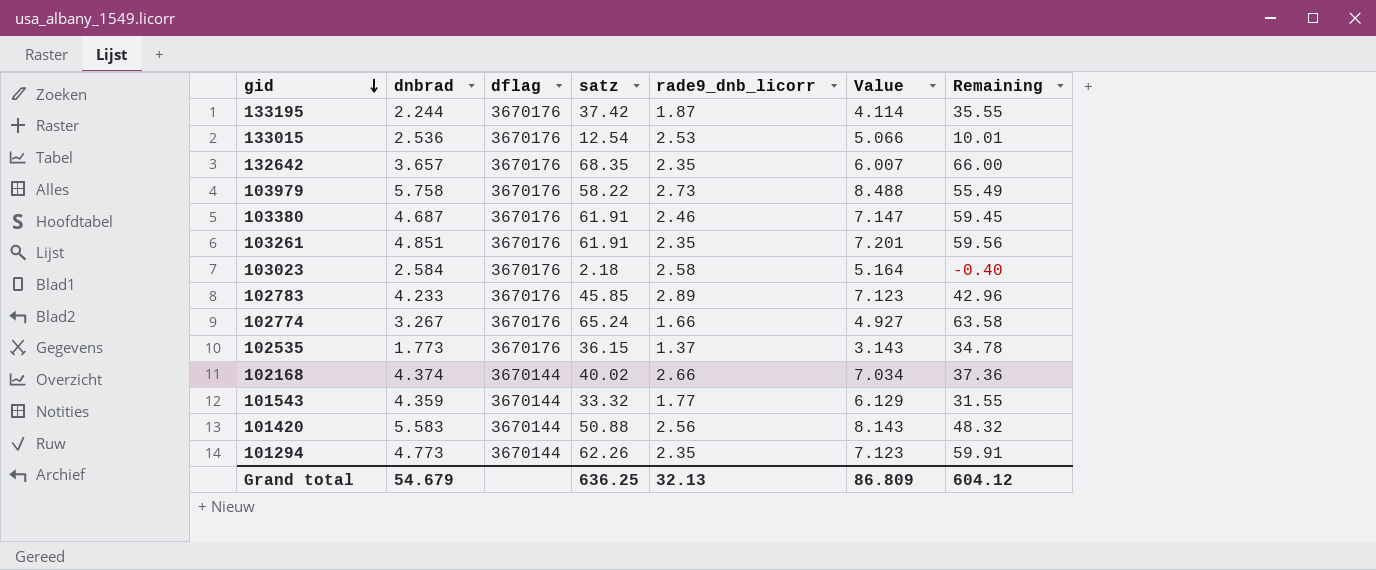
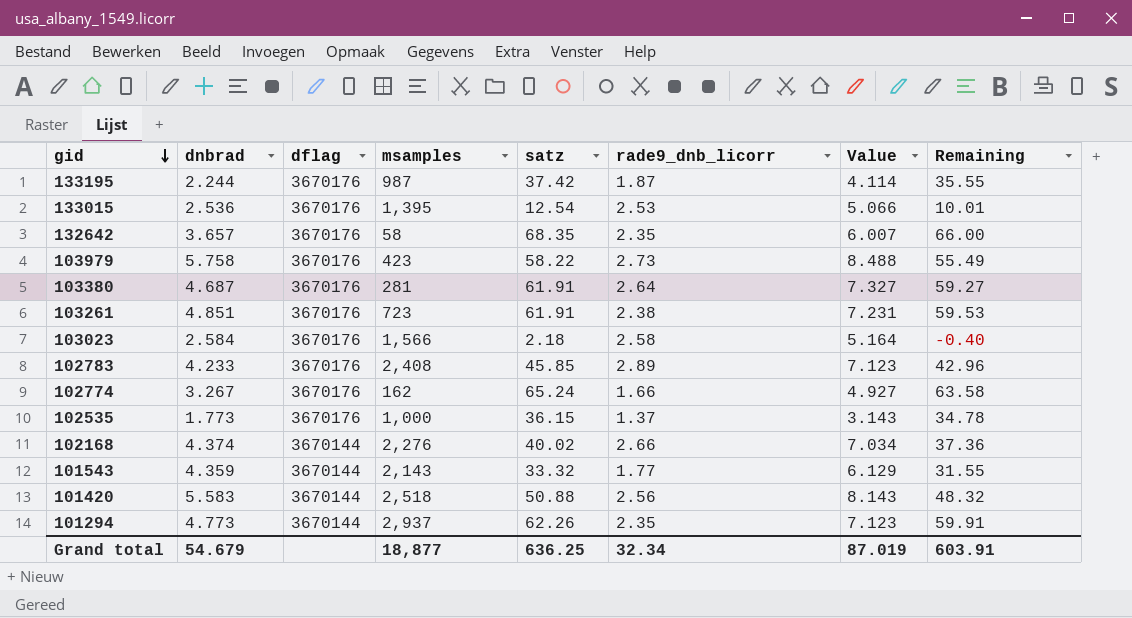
column msamples | position: none -> 4
103380 | rade9_dnb_licorr: 2.46 -> 2.64
103380 | Value: 7.147 -> 7.327
103380 | Remaining: 59.45 -> 59.27
103261 | rade9_dnb_licorr: 2.35 -> 2.38
103261 | Value: 7.201 -> 7.231
103261 | Remaining: 59.56 -> 59.53
Grand total | rade9_dnb_licorr: 32.13 -> 32.34
Grand total | Value: 86.809 -> 87.019
Grand total | Remaining: 604.12 -> 603.91

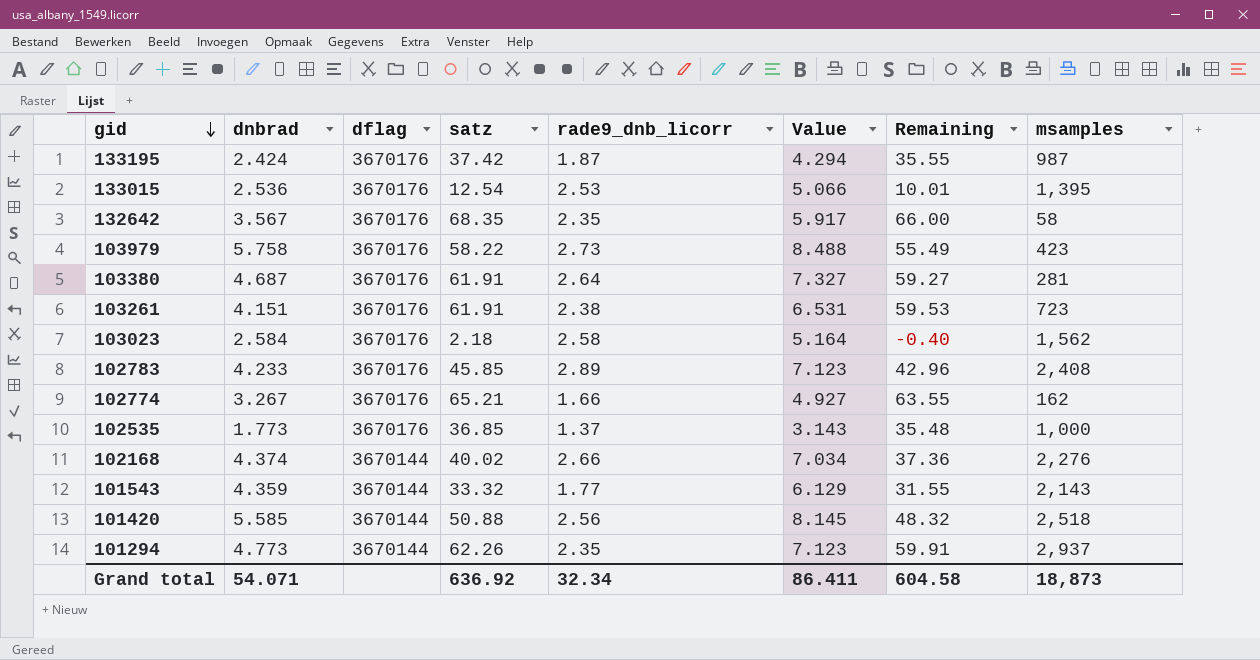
column msamples | position: 4 -> 8
133195 | dnbrad: 2.244 -> 2.424
133195 | Value: 4.114 -> 4.294
132642 | dnbrad: 3.657 -> 3.567
132642 | Value: 6.007 -> 5.917
103261 | dnbrad: 4.851 -> 4.151
103261 | Value: 7.231 -> 6.531
103023 | msamples: 1,566 -> 1,562
102774 | satz: 65.24 -> 65.21
102774 | Remaining: 63.58 -> 63.55
102535 | satz: 36.15 -> 36.85
102535 | Remaining: 34.78 -> 35.48
101420 | dnbrad: 5.583 -> 5.585
101420 | Value: 8.143 -> 8.145
Grand total | dnbrad: 54.679 -> 54.071
Grand total | satz: 636.25 -> 636.92
Grand total | Value: 87.019 -> 86.411
Grand total | Remaining: 603.91 -> 604.58
Grand total | msamples: 18,877 -> 18,873

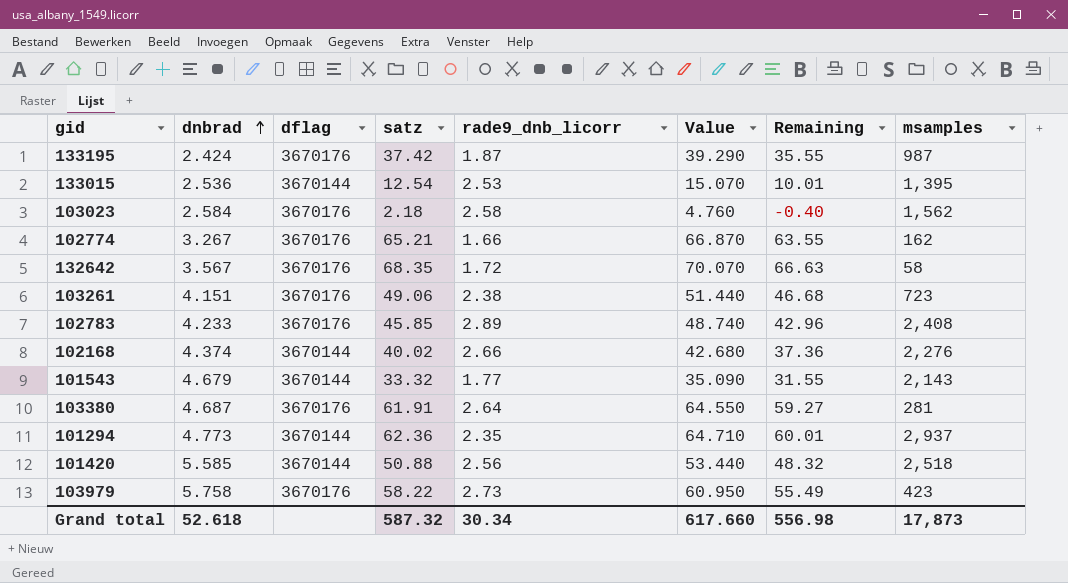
row order: gid descending -> dnbrad ascending
column Value | formula: [dnbrad] + [rade9_dnb_licorr] -> [satz] + [rade9_dnb_licorr]
row 102535: 1.773 | 3670176 | 36.85 | 1.37 | 3.143 | 35.48 | 1,000 -> none
133015 | dflag: 3670176 -> 3670144
132642 | rade9_dnb_licorr: 2.35 -> 1.72
132642 | Remaining: 66.00 -> 66.63
103261 | satz: 61.91 -> 49.06
103261 | Remaining: 59.53 -> 46.68
101543 | dnbrad: 4.359 -> 4.679
101294 | satz: 62.26 -> 62.36
101294 | Remaining: 59.91 -> 60.01
Grand total | dnbrad: 54.071 -> 52.618
Grand total | satz: 636.92 -> 587.32
Grand total | rade9_dnb_licorr: 32.34 -> 30.34
Grand total | Value: 86.411 -> 617.660
Grand total | Remaining: 604.58 -> 556.98
Grand total | msamples: 18,873 -> 17,873

